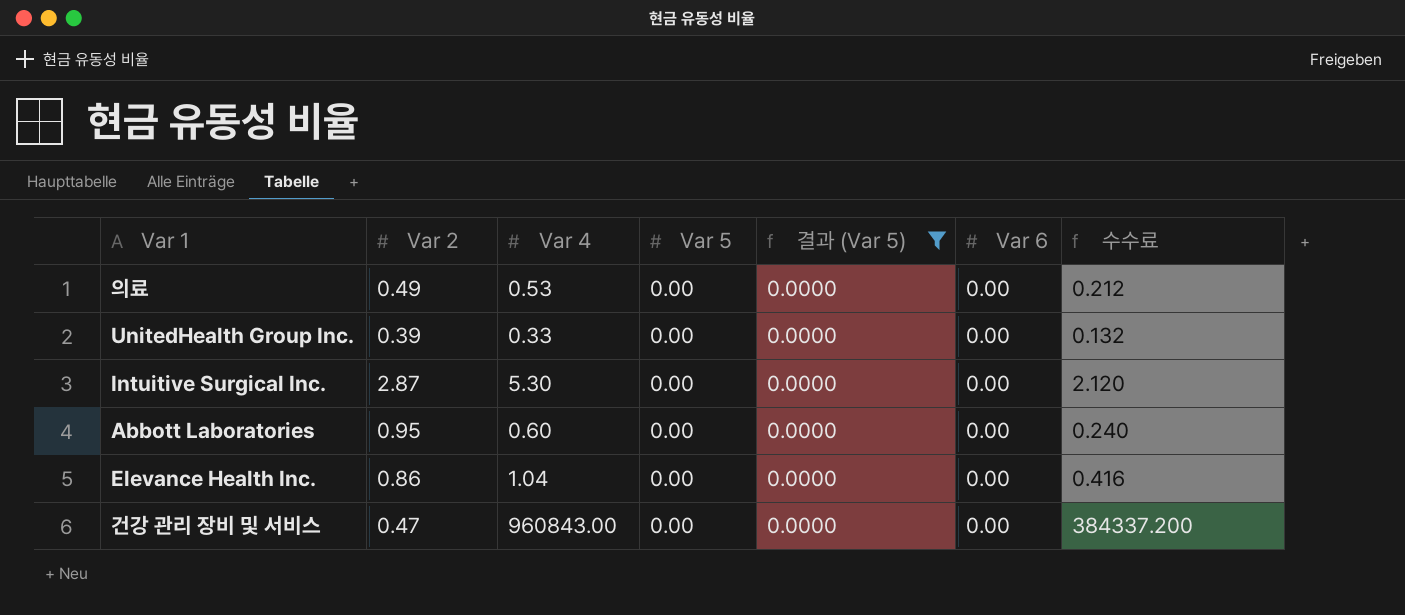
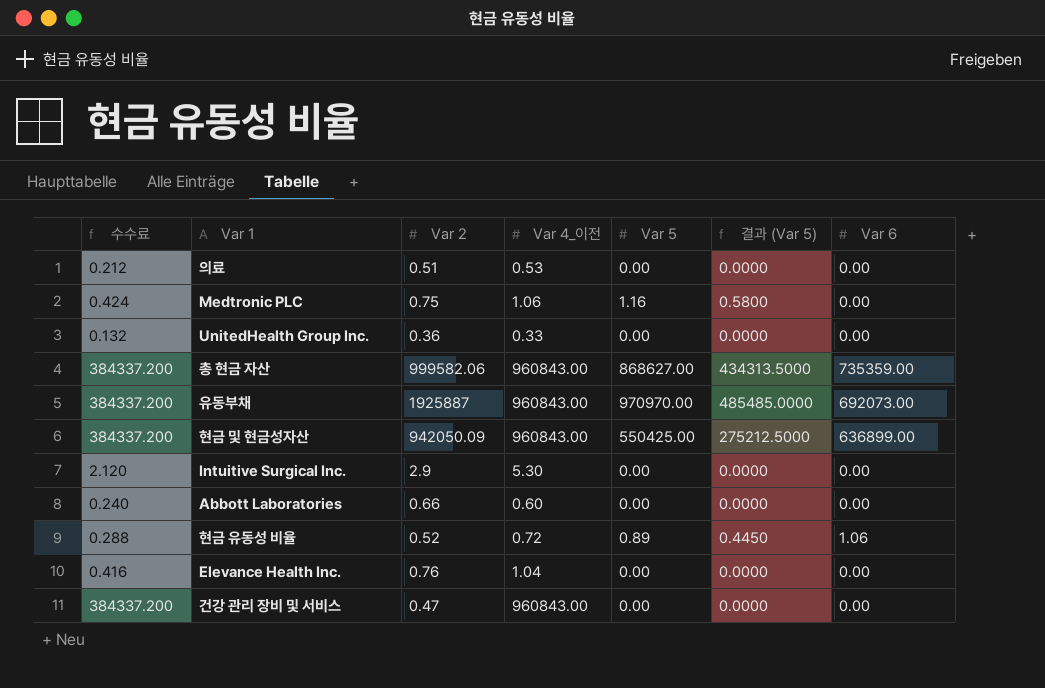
filter: 결과 (Var 5) = 0.0000 -> none
column 수수료 | position: 7 -> 1
column name: Var 4 -> Var 4_이전
의료 | Var 2: 0.49 -> 0.51
UnitedHealth Group Inc. | Var 2: 0.39 -> 0.36
Intuitive Surgical Inc. | Var 2: 2.87 -> 2.9
Abbott Laboratories | Var 2: 0.95 -> 0.66
Elevance Health Inc. | Var 2: 0.86 -> 0.76

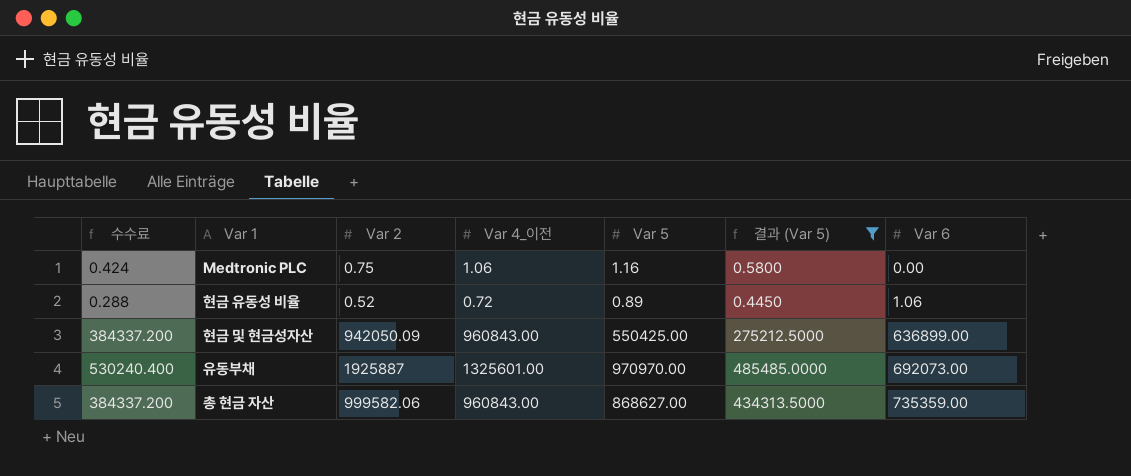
filter: none -> 결과 (Var 5) != 0.0000
row order: none -> Var 6 ascending
유동부채 | 수수료: 384337.200 -> 530240.400
유동부채 | Var 4_이전: 960843.00 -> 1325601.00

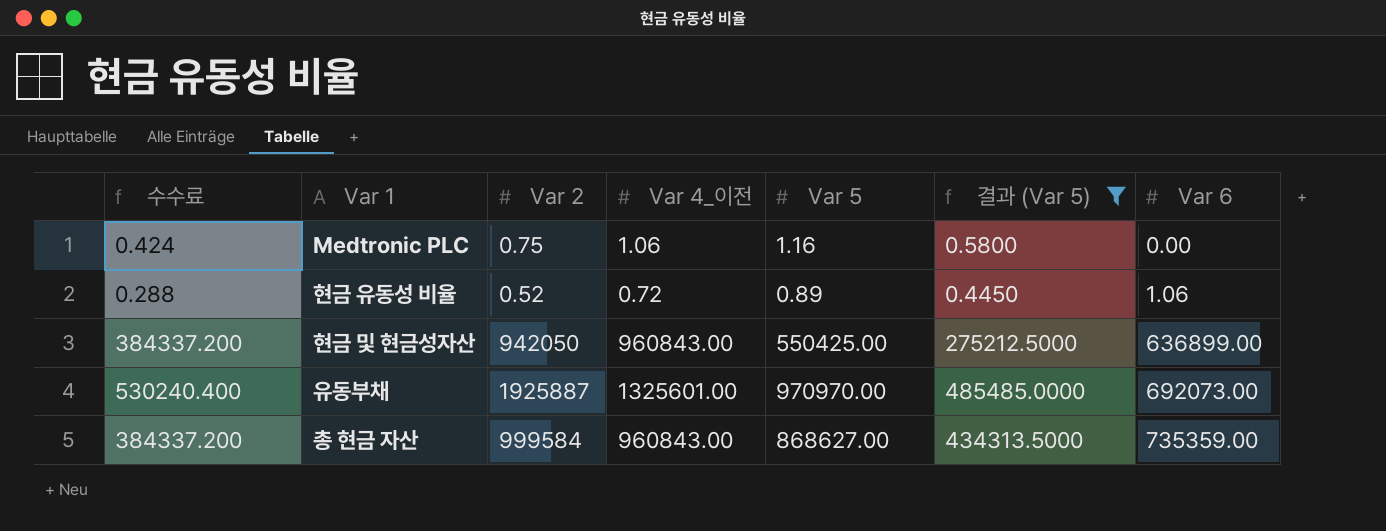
현금 및 현금성자산 | Var 2: 942050.09 -> 942050
총 현금 자산 | Var 2: 999582.06 -> 999584

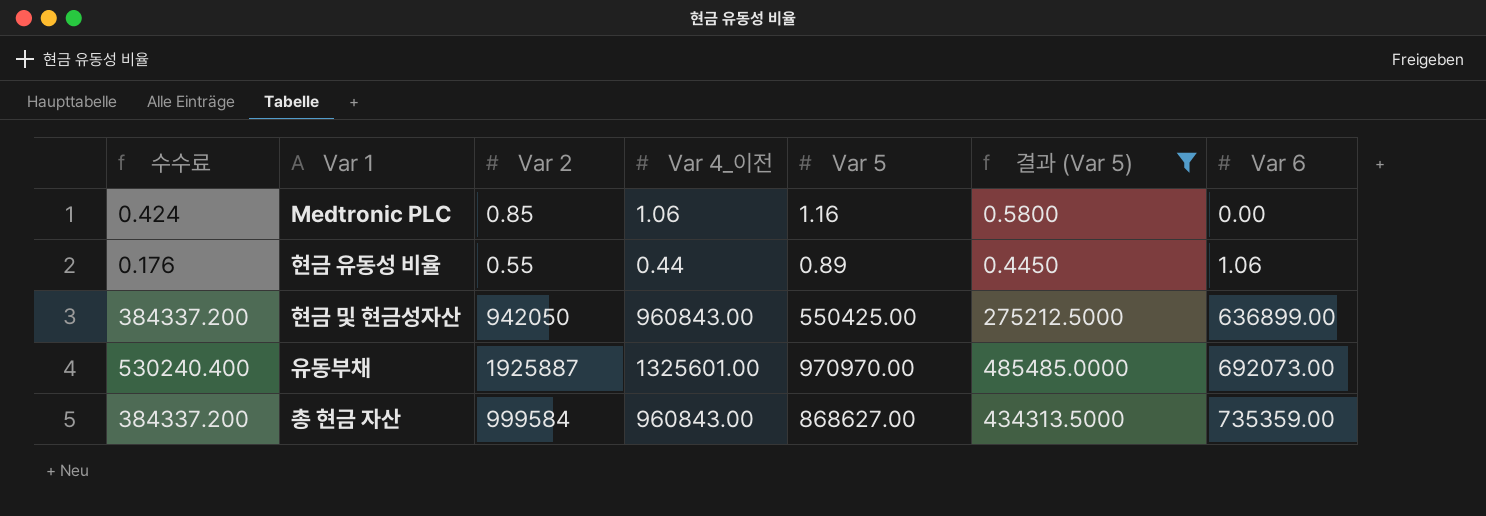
Medtronic PLC | Var 2: 0.75 -> 0.85
현금 유동성 비율 | 수수료: 0.288 -> 0.176
현금 유동성 비율 | Var 2: 0.52 -> 0.55
현금 유동성 비율 | Var 4_이전: 0.72 -> 0.44

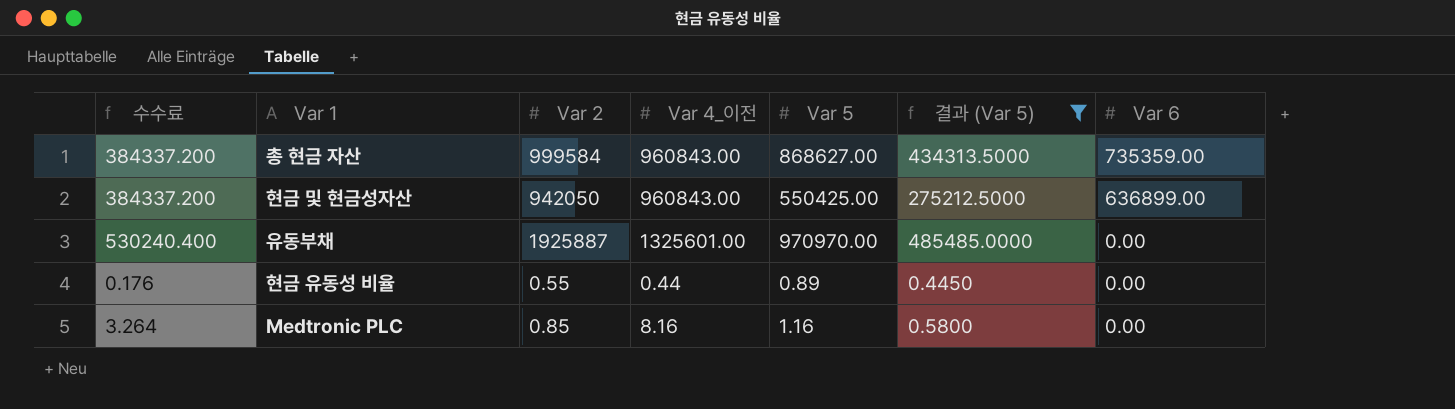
row order: Var 6 ascending -> Var 6 descending
유동부채 | Var 6: 692073.00 -> 0.00
현금 유동성 비율 | Var 6: 1.06 -> 0.00
Medtronic PLC | 수수료: 0.424 -> 3.264
Medtronic PLC | Var 4_이전: 1.06 -> 8.16

